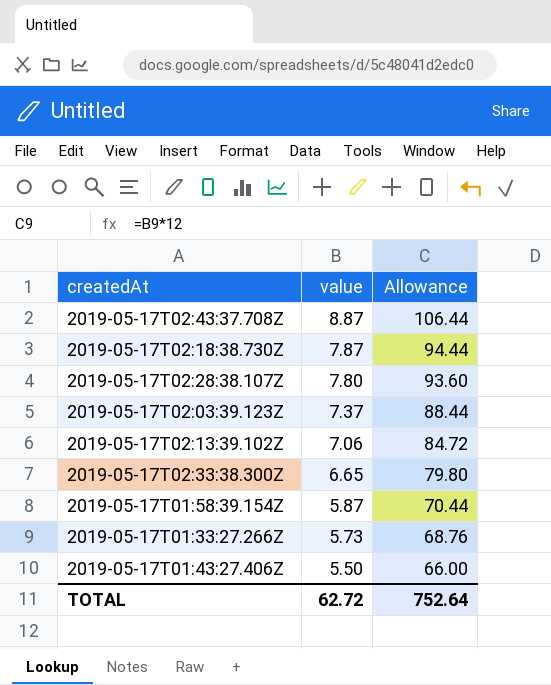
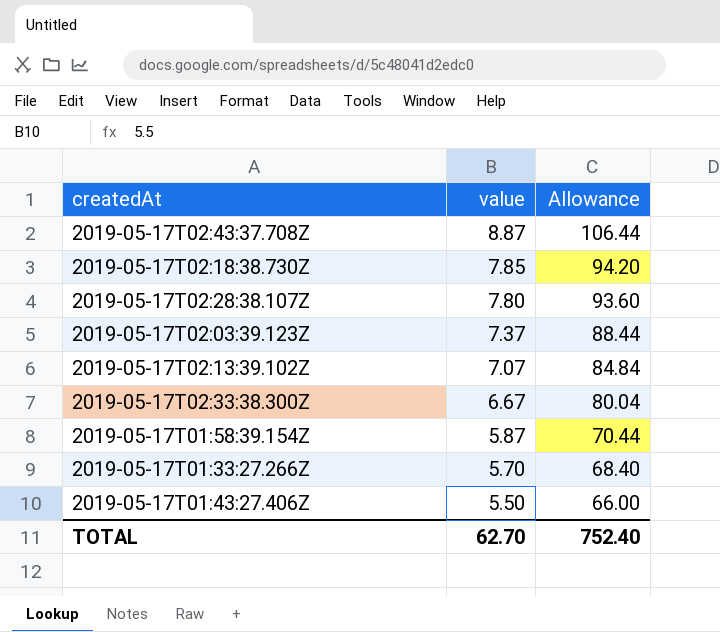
2019-05-17T02:18:38.730Z | value: 7.87 -> 7.85
2019-05-17T02:18:38.730Z | Allowance: 94.44 -> 94.20
2019-05-17T02:13:39.102Z | value: 7.06 -> 7.07
2019-05-17T02:13:39.102Z | Allowance: 84.72 -> 84.84
2019-05-17T02:33:38.300Z | value: 6.65 -> 6.67
2019-05-17T02:33:38.300Z | Allowance: 79.80 -> 80.04
2019-05-17T01:33:27.266Z | value: 5.73 -> 5.70
2019-05-17T01:33:27.266Z | Allowance: 68.76 -> 68.40
TOTAL | value: 62.72 -> 62.70
TOTAL | Allowance: 752.64 -> 752.40

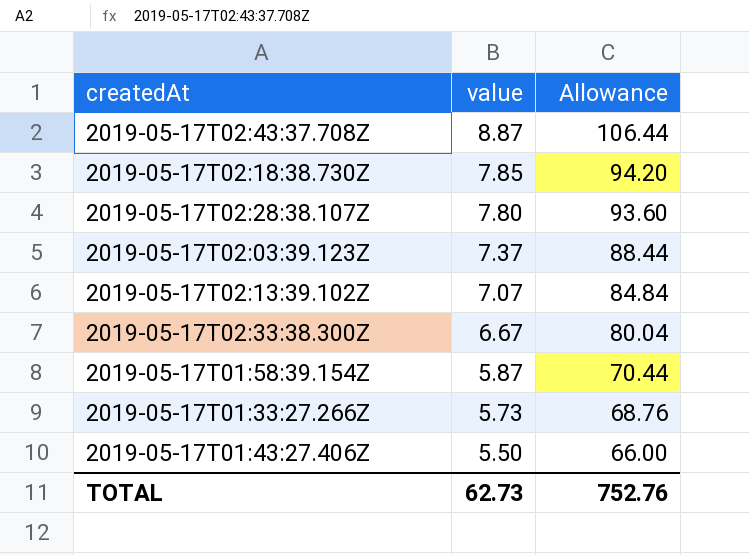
2019-05-17T01:33:27.266Z | value: 5.70 -> 5.73
2019-05-17T01:33:27.266Z | Allowance: 68.40 -> 68.76
TOTAL | value: 62.70 -> 62.73
TOTAL | Allowance: 752.40 -> 752.76

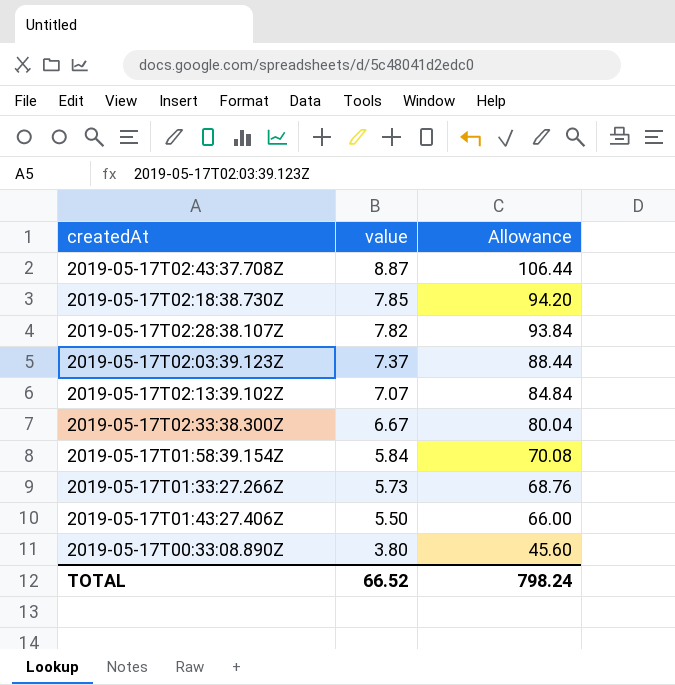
2019-05-17T02:28:38.107Z | value: 7.80 -> 7.82
2019-05-17T02:28:38.107Z | Allowance: 93.60 -> 93.84
2019-05-17T01:58:39.154Z | value: 5.87 -> 5.84
2019-05-17T01:58:39.154Z | Allowance: 70.44 -> 70.08
row 2019-05-17T00:33:08.890Z: none -> 3.80 | 45.60
TOTAL | value: 62.73 -> 66.52
TOTAL | Allowance: 752.76 -> 798.24

